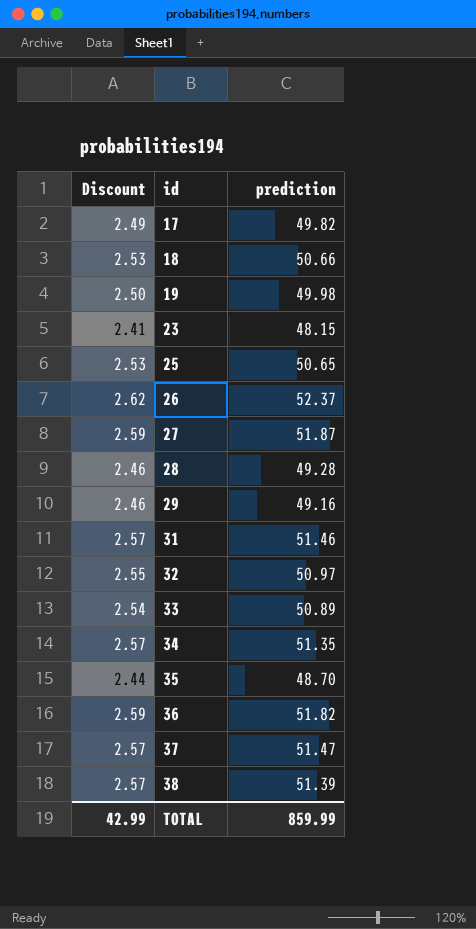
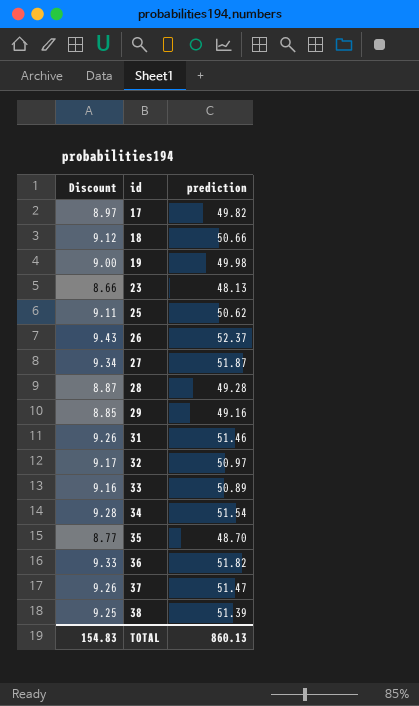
column Discount | formula: [prediction] * 0.05 -> [prediction] * 0.18
23 | prediction: 48.15 -> 48.13
25 | prediction: 50.65 -> 50.62
34 | prediction: 51.35 -> 51.54
TOTAL | Discount: 42.99 -> 154.83
TOTAL | prediction: 859.99 -> 860.13

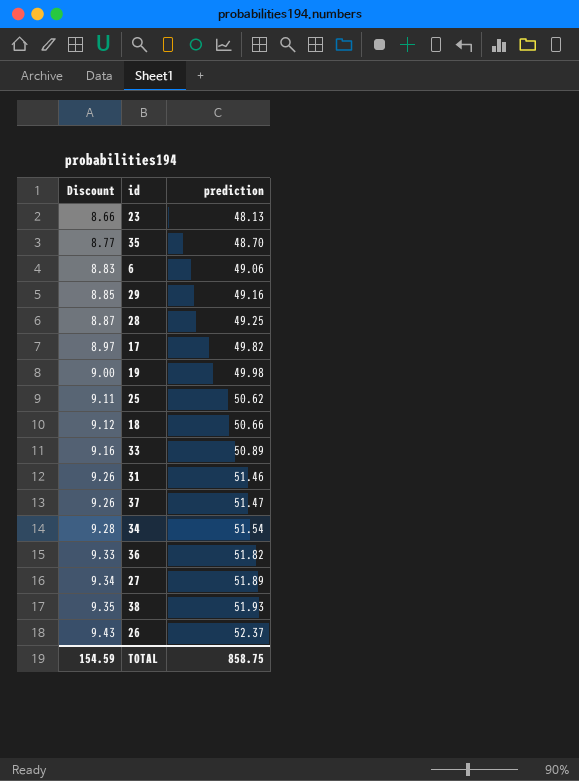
row order: id ascending -> Discount ascending
row 32: 9.17 | 50.97 -> none
row 6: none -> 8.83 | 49.06
28 | prediction: 49.28 -> 49.25
27 | prediction: 51.87 -> 51.89
38 | Discount: 9.25 -> 9.35
38 | prediction: 51.39 -> 51.93
TOTAL | Discount: 154.83 -> 154.59
TOTAL | prediction: 860.13 -> 858.75

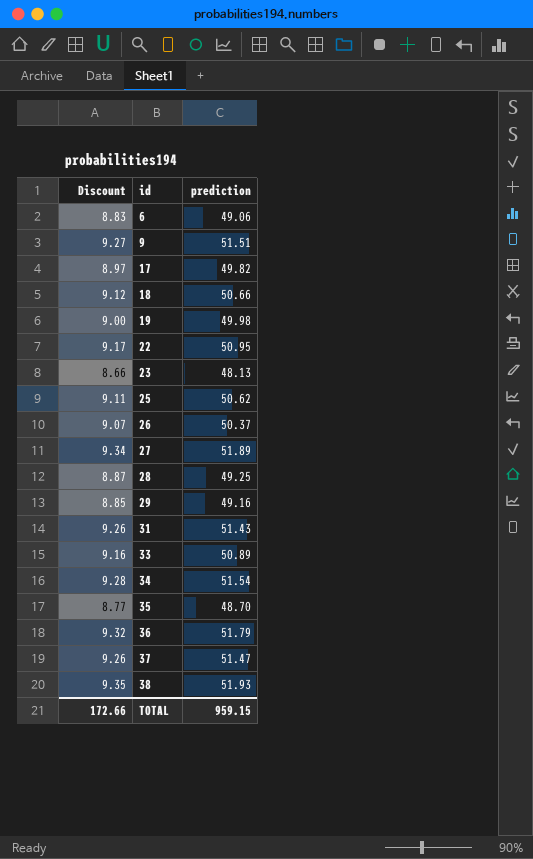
row order: Discount ascending -> id ascending
row 9: none -> 9.27 | 51.51
row 22: none -> 9.17 | 50.95
26 | Discount: 9.43 -> 9.07
26 | prediction: 52.37 -> 50.37
31 | prediction: 51.46 -> 51.43
36 | Discount: 9.33 -> 9.32
36 | prediction: 51.82 -> 51.79
TOTAL | Discount: 154.59 -> 172.66
TOTAL | prediction: 858.75 -> 959.15

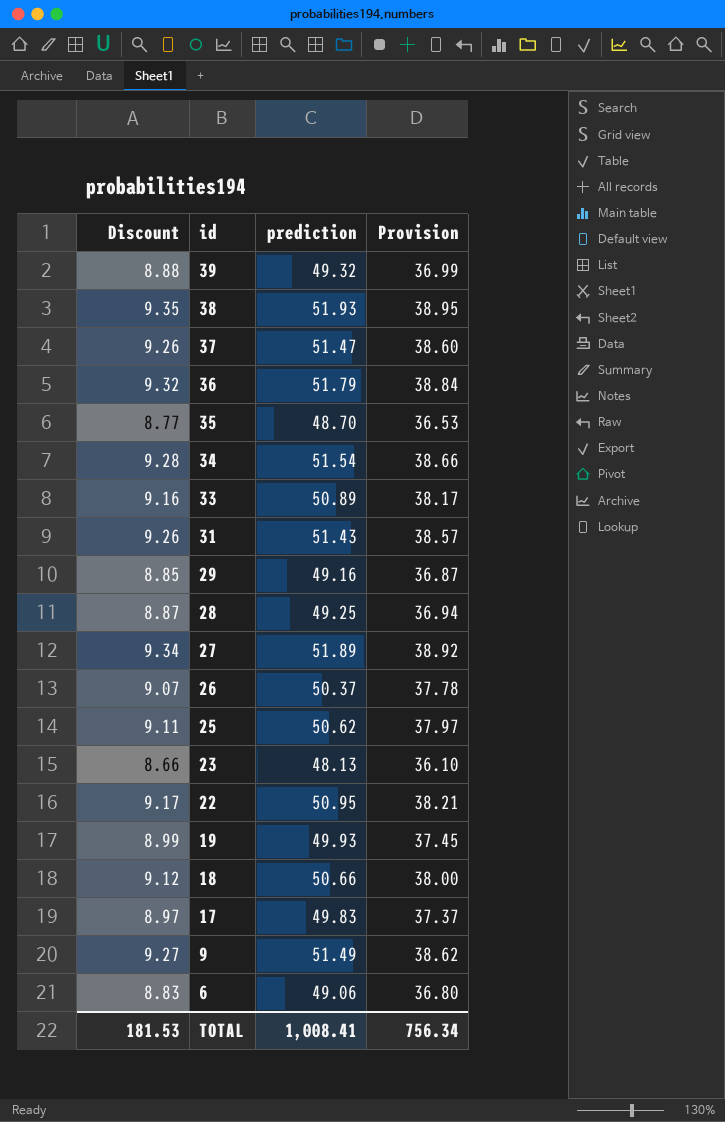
row order: id ascending -> id descending
column Provision | formula: none -> [prediction] * 0.75
row 39: none -> 8.88 | 49.32 | 36.99
19 | Discount: 9.00 -> 8.99
19 | prediction: 49.98 -> 49.93
17 | prediction: 49.82 -> 49.83
9 | prediction: 51.51 -> 51.49
TOTAL | Discount: 172.66 -> 181.53
TOTAL | prediction: 959.15 -> 1,008.41

